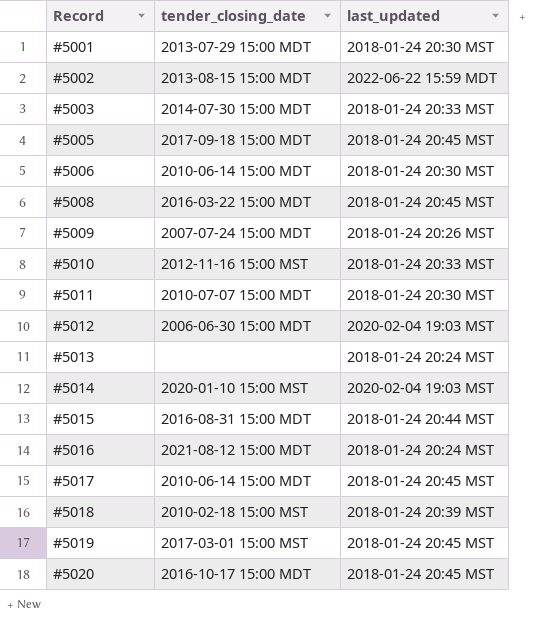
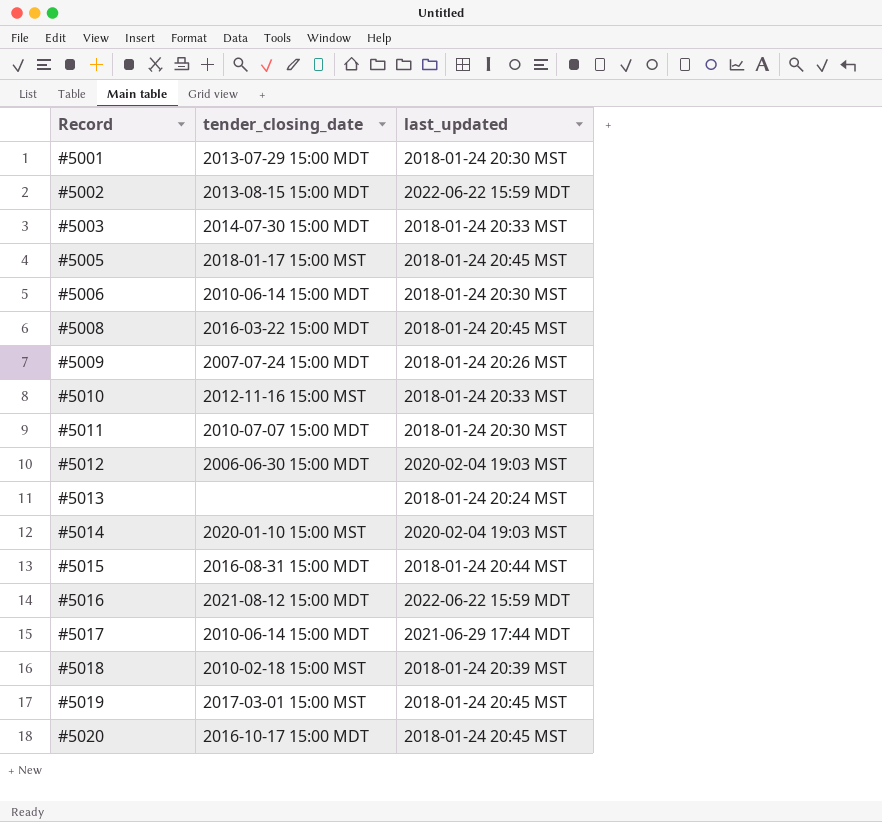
#5005 | tender_closing_date: 2017-09-18 15:00 MDT -> 2018-01-17 15:00 MST
#5016 | last_updated: 2018-01-24 20:24 MST -> 2022-06-22 15:59 MDT
#5017 | last_updated: 2018-01-24 20:45 MST -> 2021-06-29 17:44 MDT

